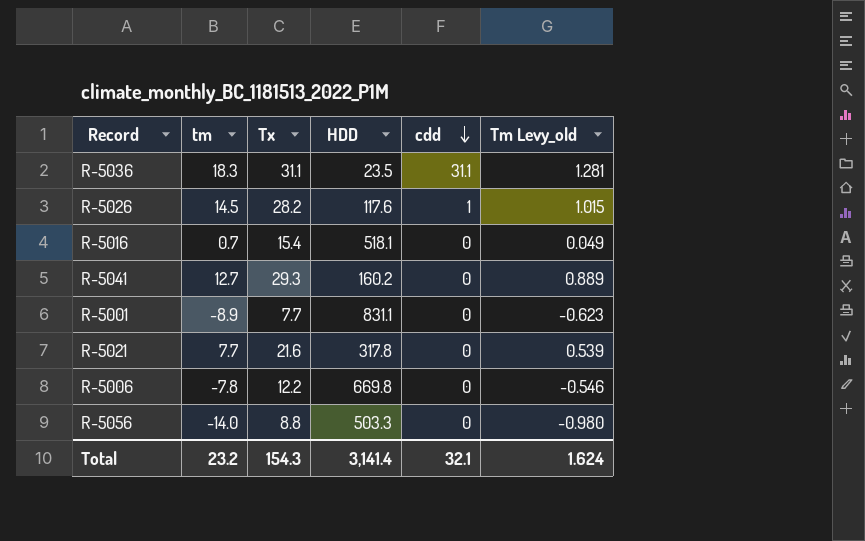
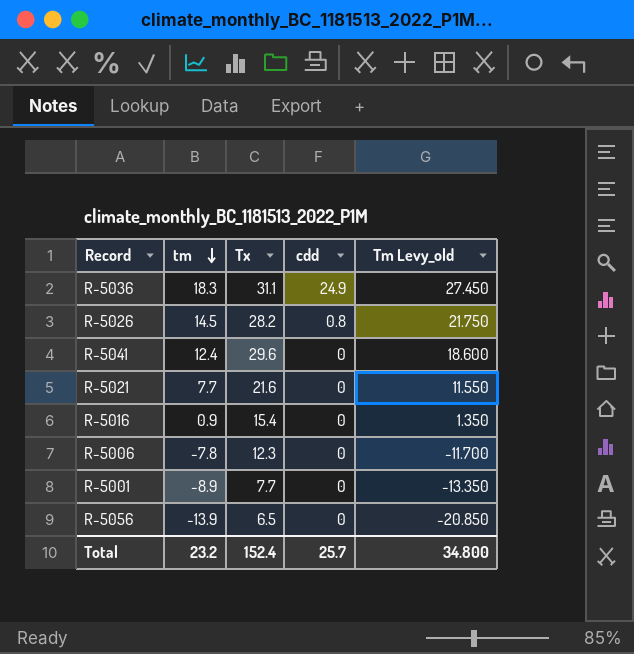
row order: cdd descending -> tm descending
column HDD | position: 4 -> none
column Tm Levy_old | formula: [tm] * 0.07 -> [tm] * 1.5
R-5036 | cdd: 31.1 -> 24.9
R-5026 | cdd: 1 -> 0.8
R-5041 | tm: 12.7 -> 12.4
R-5041 | Tx: 29.3 -> 29.6
R-5016 | tm: 0.7 -> 0.9
R-5006 | Tx: 12.2 -> 12.3
R-5056 | tm: -14.0 -> -13.9
R-5056 | Tx: 8.8 -> 6.5
Total | Tx: 154.3 -> 152.4
Total | cdd: 32.1 -> 25.7
Total | Tm Levy_old: 1.624 -> 34.800

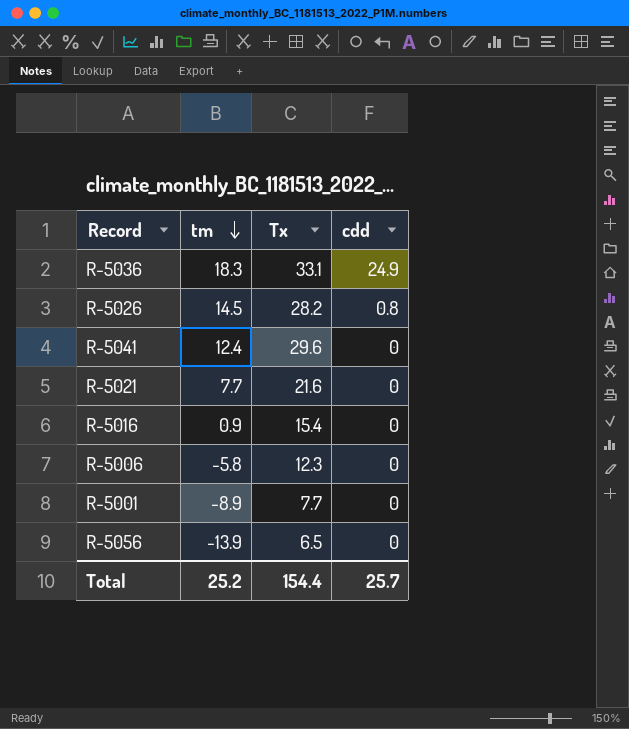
column Tm Levy_old | formula: [tm] * 1.5 -> none
R-5036 | Tx: 31.1 -> 33.1
R-5006 | tm: -7.8 -> -5.8
Total | tm: 23.2 -> 25.2
Total | Tx: 152.4 -> 154.4

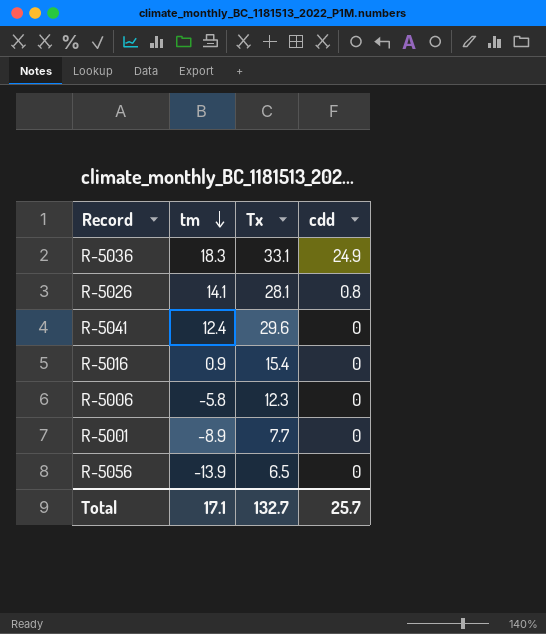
row R-5021: 7.7 | 21.6 | 0 -> none
R-5026 | tm: 14.5 -> 14.1
R-5026 | Tx: 28.2 -> 28.1
Total | tm: 25.2 -> 17.1
Total | Tx: 154.4 -> 132.7

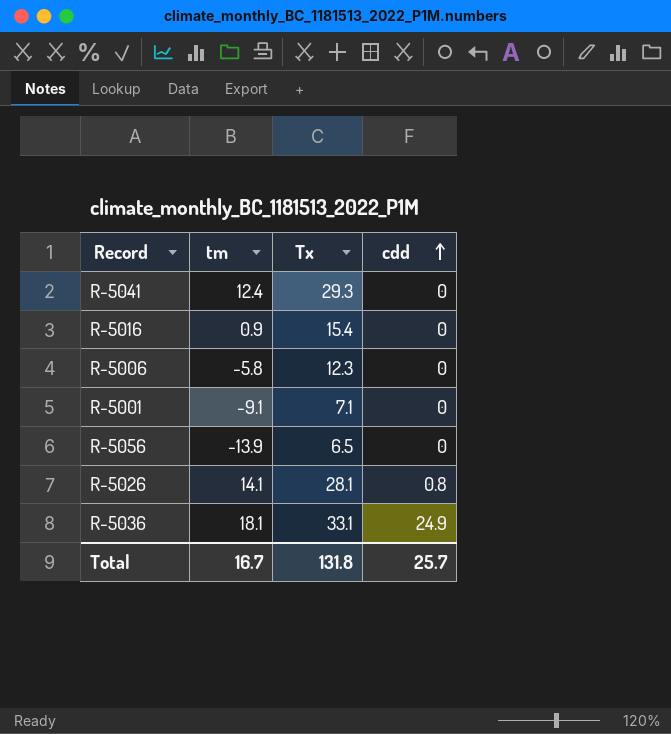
row order: tm descending -> cdd ascending
R-5041 | Tx: 29.6 -> 29.3
R-5001 | tm: -8.9 -> -9.1
R-5001 | Tx: 7.7 -> 7.1
R-5036 | tm: 18.3 -> 18.1
Total | tm: 17.1 -> 16.7
Total | Tx: 132.7 -> 131.8

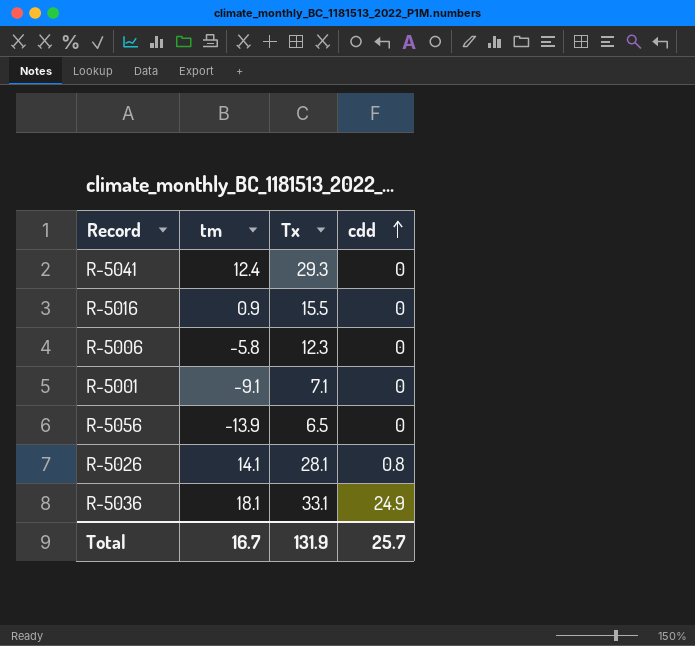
R-5016 | Tx: 15.4 -> 15.5
Total | Tx: 131.8 -> 131.9

